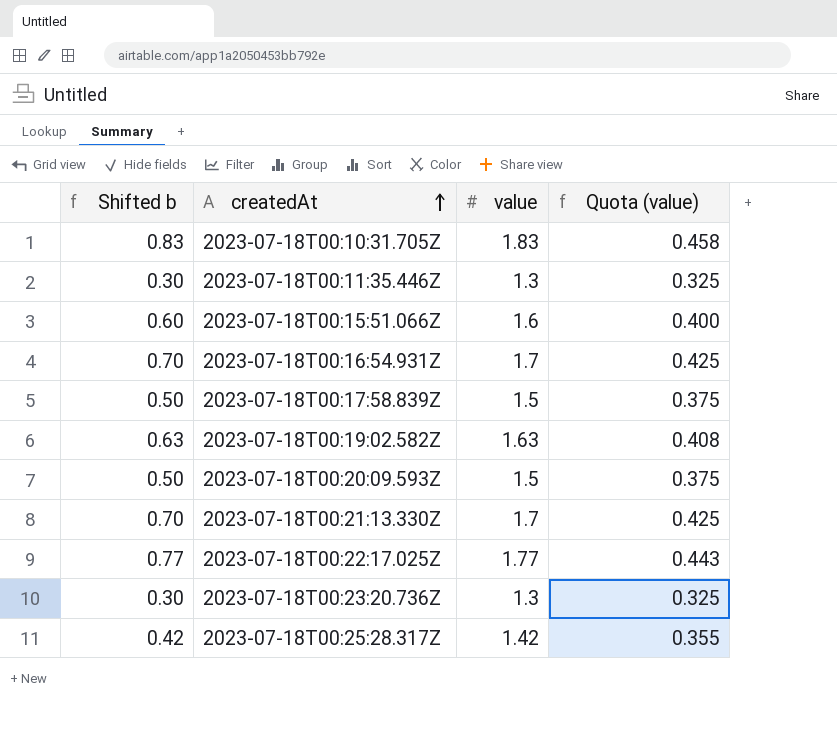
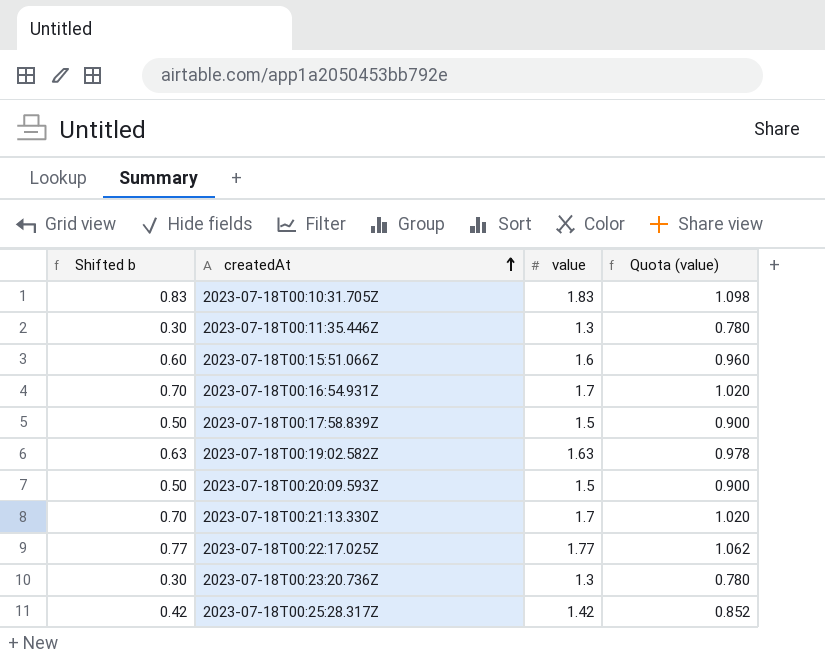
column Quota (value) | formula: [value] * 0.25 -> [value] * 0.6

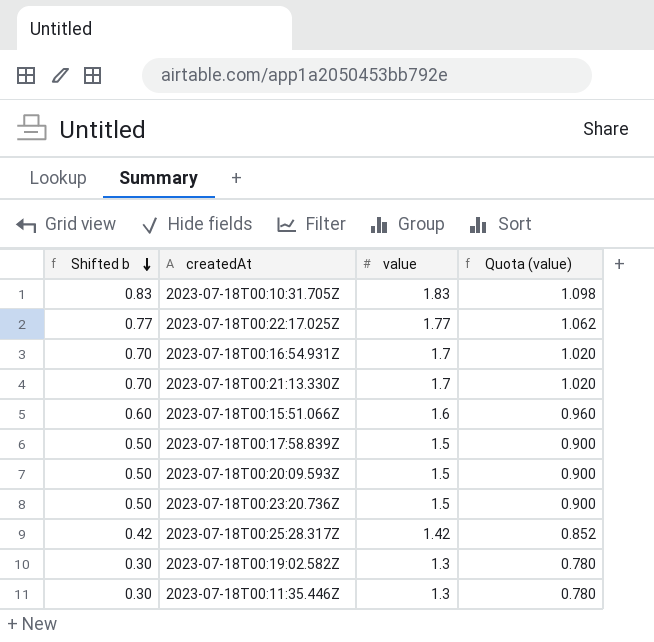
row order: createdAt ascending -> Shifted b descending
2023-07-18T00:23:20.736Z | Shifted b: 0.30 -> 0.50
2023-07-18T00:23:20.736Z | value: 1.3 -> 1.5
2023-07-18T00:23:20.736Z | Quota (value): 0.780 -> 0.900
2023-07-18T00:19:02.582Z | Shifted b: 0.63 -> 0.30
2023-07-18T00:19:02.582Z | value: 1.63 -> 1.3
2023-07-18T00:19:02.582Z | Quota (value): 0.978 -> 0.780

